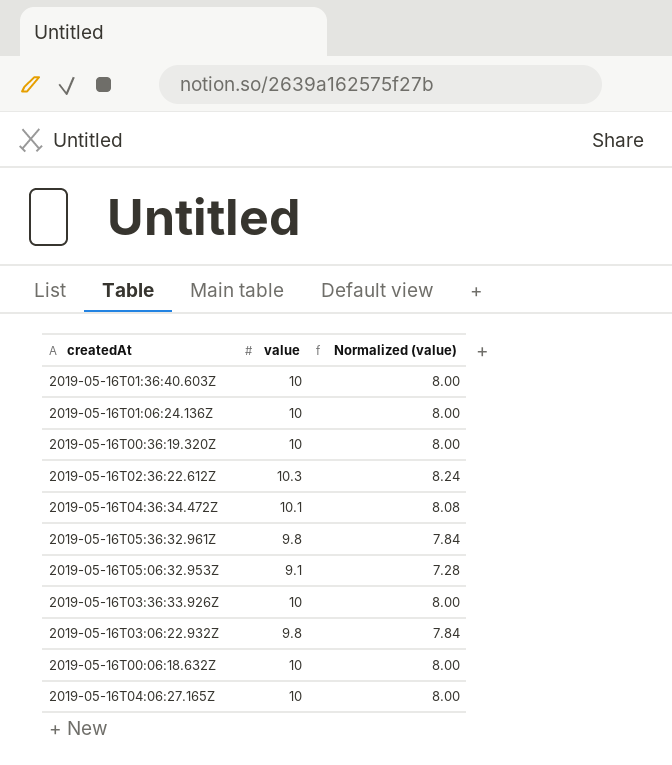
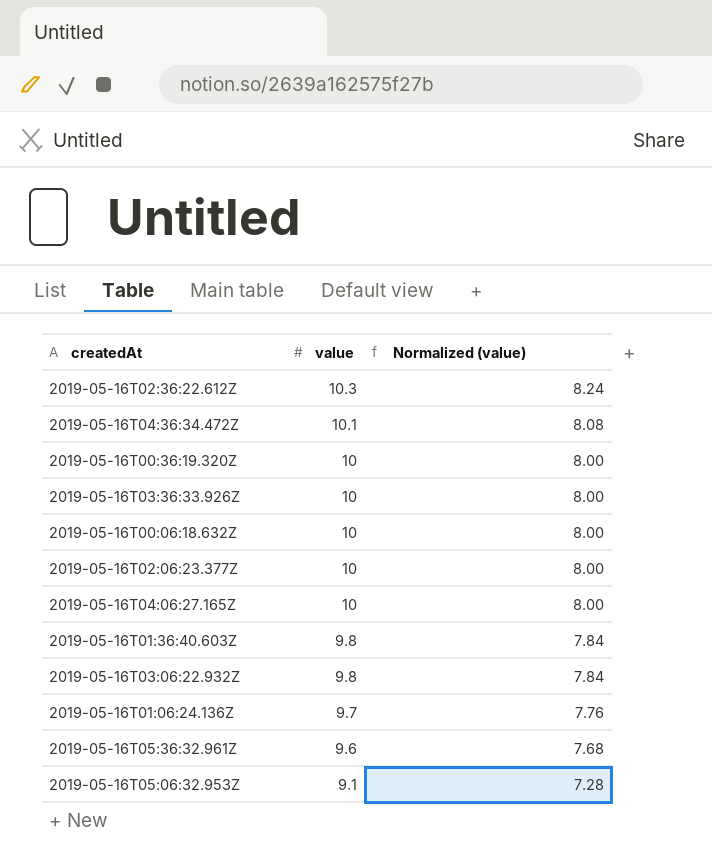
row order: none -> value descending
row 2019-05-16T02:06:23.377Z: none -> 10 | 8.00
2019-05-16T01:36:40.603Z | value: 10 -> 9.8
2019-05-16T01:36:40.603Z | Normalized (value): 8.00 -> 7.84
2019-05-16T01:06:24.136Z | value: 10 -> 9.7
2019-05-16T01:06:24.136Z | Normalized (value): 8.00 -> 7.76
2019-05-16T05:36:32.961Z | value: 9.8 -> 9.6
2019-05-16T05:36:32.961Z | Normalized (value): 7.84 -> 7.68

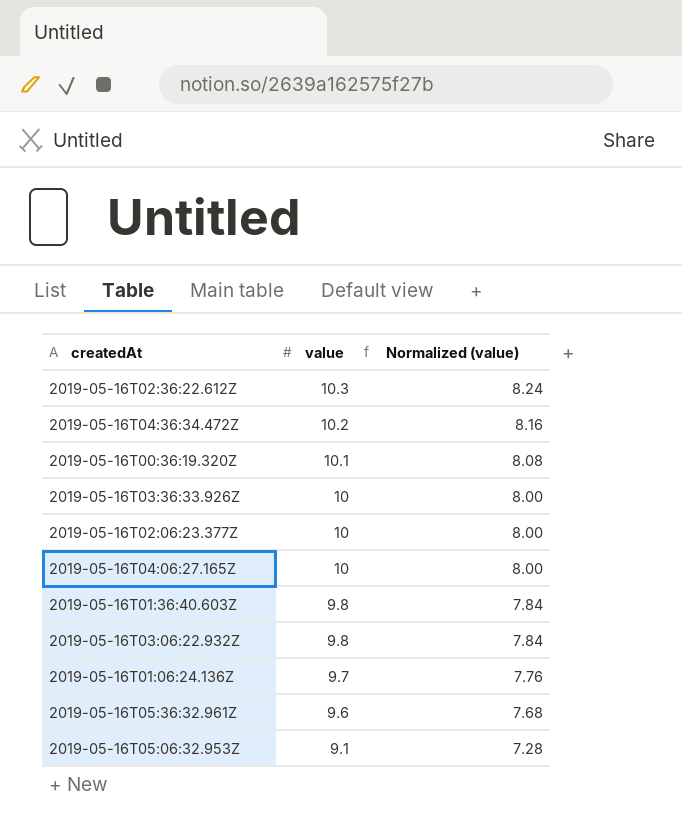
row 2019-05-16T00:06:18.632Z: 10 | 8.00 -> none
2019-05-16T04:36:34.472Z | value: 10.1 -> 10.2
2019-05-16T04:36:34.472Z | Normalized (value): 8.08 -> 8.16
2019-05-16T00:36:19.320Z | value: 10 -> 10.1
2019-05-16T00:36:19.320Z | Normalized (value): 8.00 -> 8.08

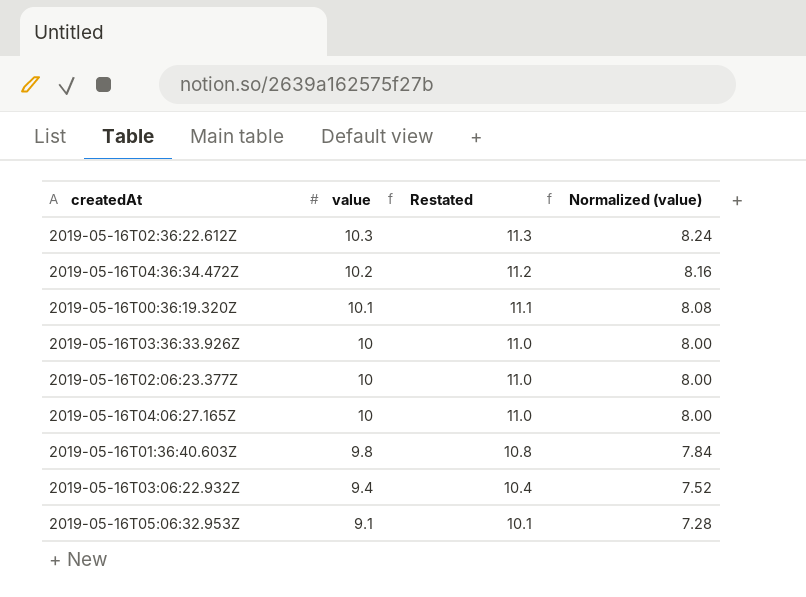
column Restated | formula: none -> [value] + 1
row 2019-05-16T01:06:24.136Z: 9.7 | 7.76 -> none
row 2019-05-16T05:36:32.961Z: 9.6 | 7.68 -> none
2019-05-16T03:06:22.932Z | value: 9.8 -> 9.4
2019-05-16T03:06:22.932Z | Normalized (value): 7.84 -> 7.52

